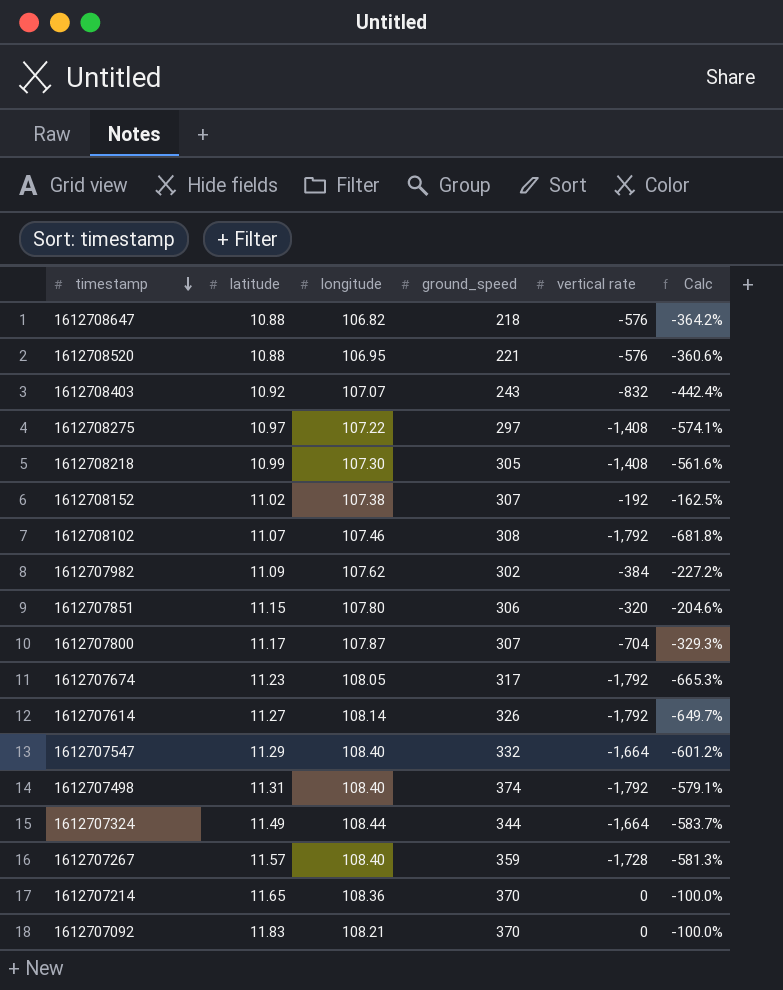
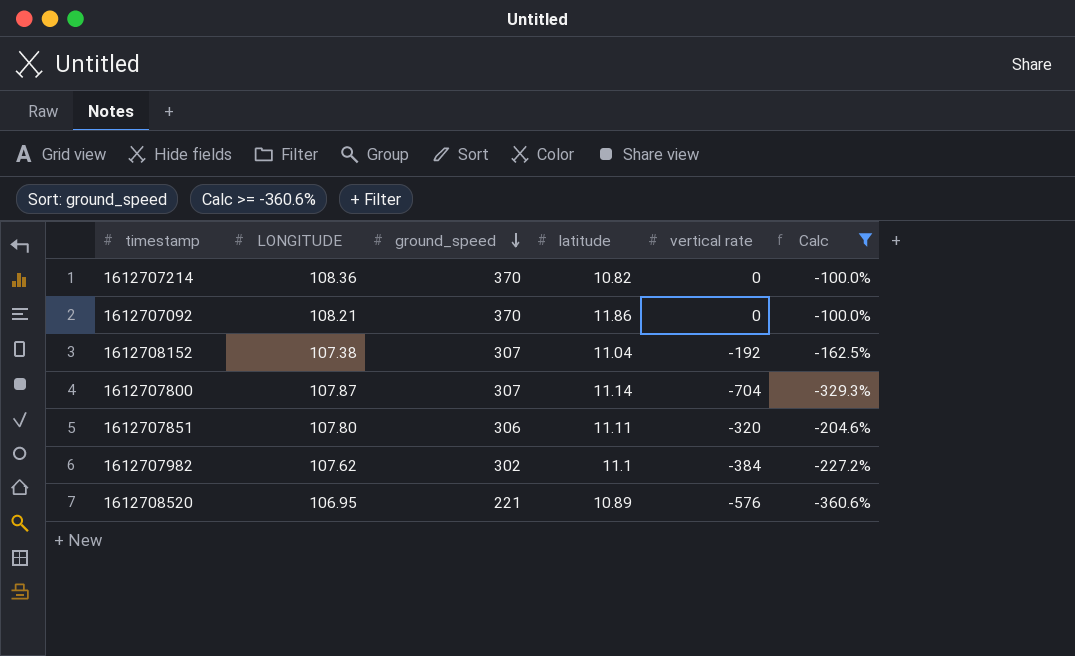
filter: none -> Calc >= -360.6%
row order: timestamp descending -> ground_speed descending
column name: longitude -> LONGITUDE
column latitude | position: 2 -> 4
1612707214 | latitude: 11.65 -> 10.82
1612707092 | latitude: 11.83 -> 11.86
1612708152 | latitude: 11.02 -> 11.04
1612707800 | latitude: 11.17 -> 11.14
1612707851 | latitude: 11.15 -> 11.11
1612707982 | latitude: 11.09 -> 11.1
1612708520 | latitude: 10.88 -> 10.89

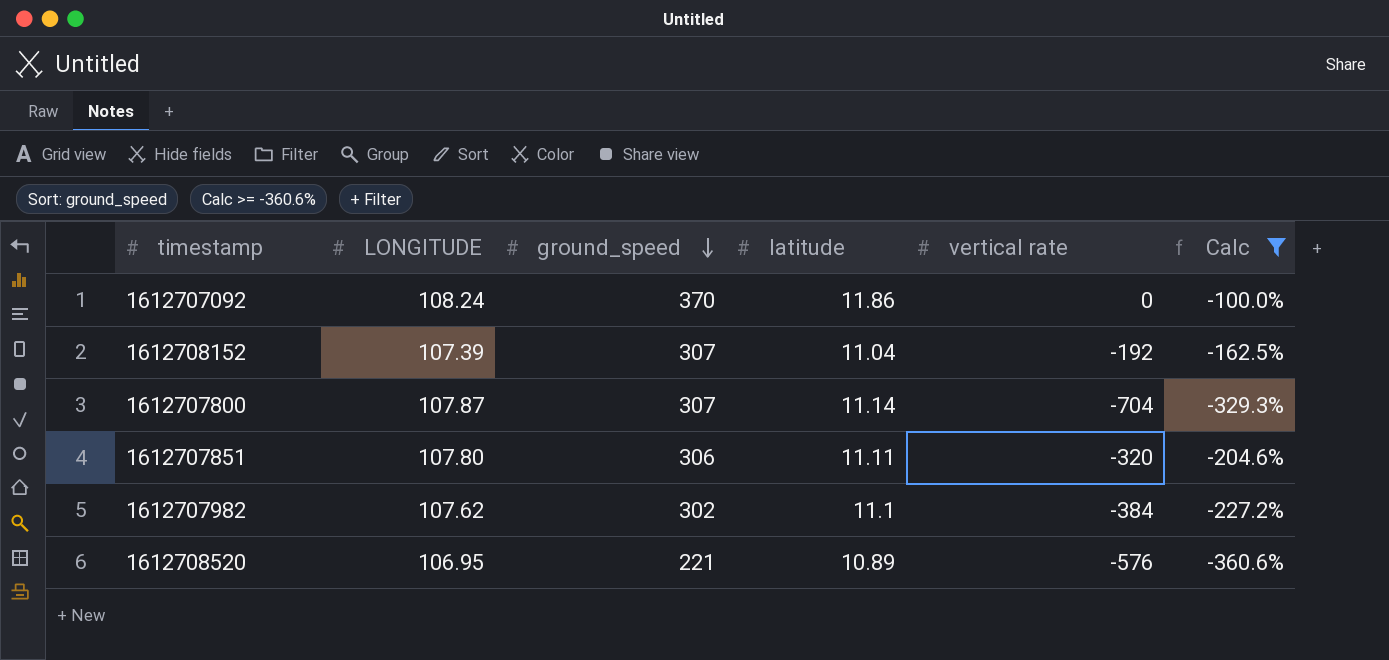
row 1612707214: 108.36 | 370 | 10.82 | 0 | -100.0% -> none
1612707092 | LONGITUDE: 108.21 -> 108.24
1612708152 | LONGITUDE: 107.38 -> 107.39

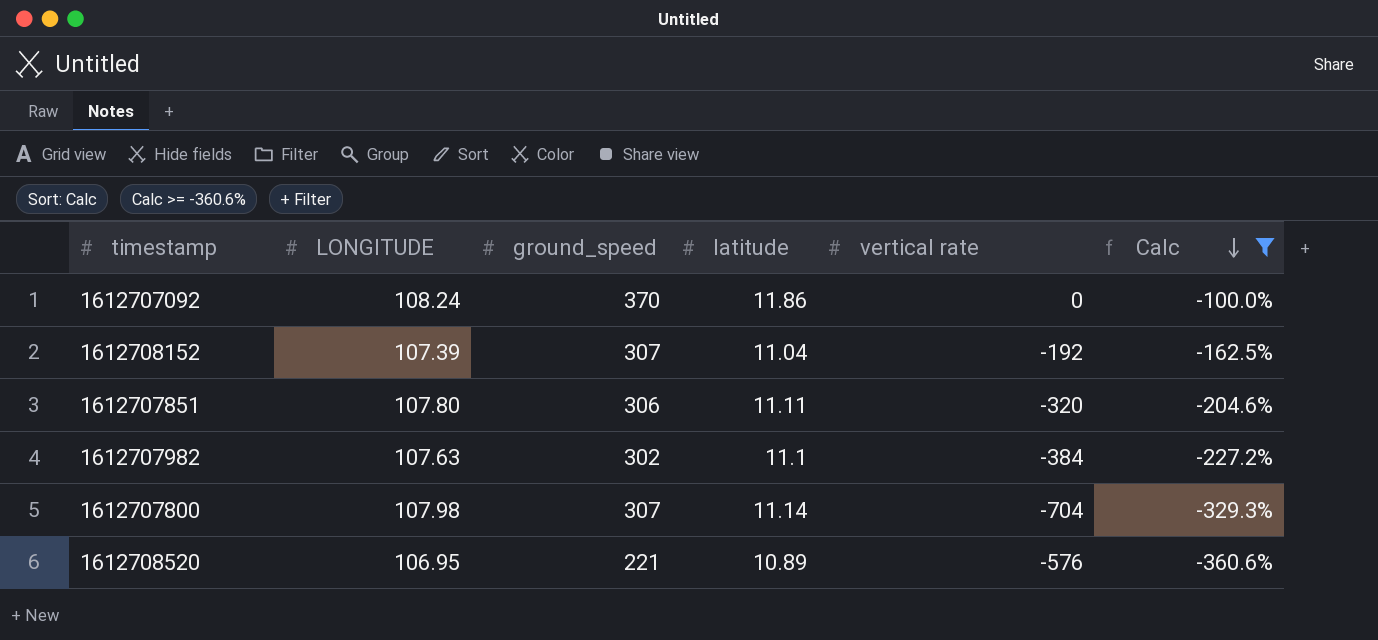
row order: ground_speed descending -> Calc descending
1612707982 | LONGITUDE: 107.62 -> 107.63
1612707800 | LONGITUDE: 107.87 -> 107.98

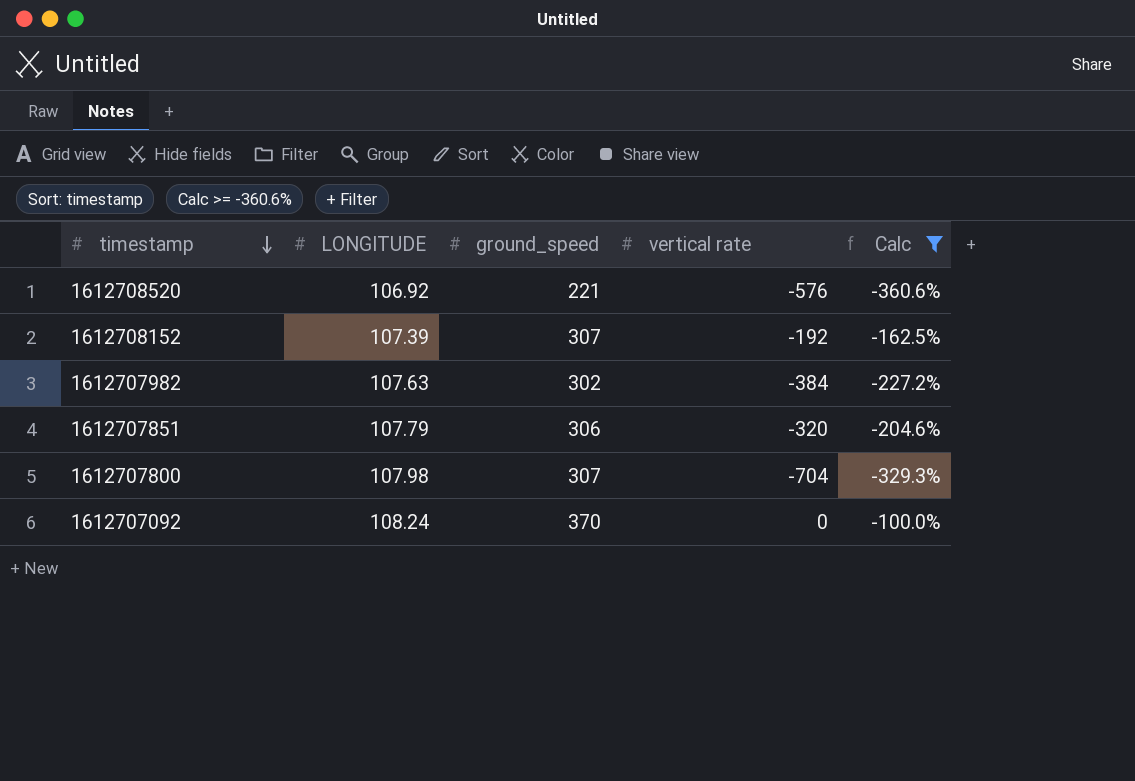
row order: Calc descending -> timestamp descending
column latitude | position: 4 -> none
1612708520 | LONGITUDE: 106.95 -> 106.92
1612707851 | LONGITUDE: 107.80 -> 107.79

